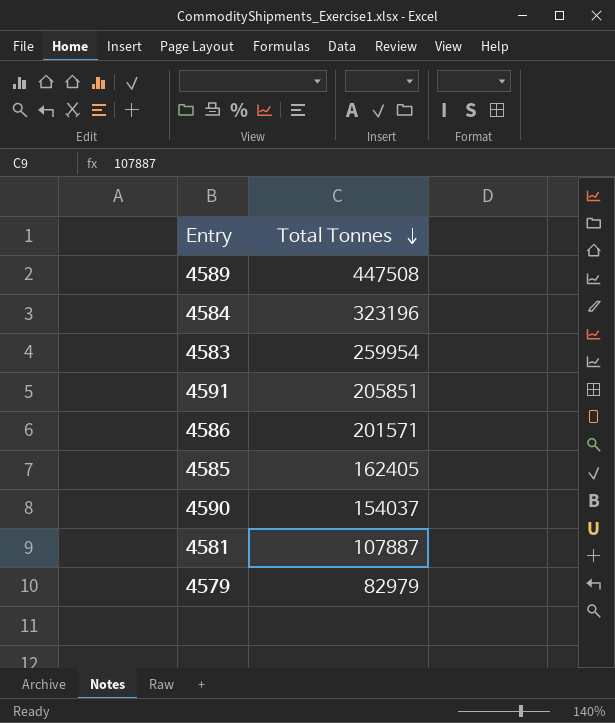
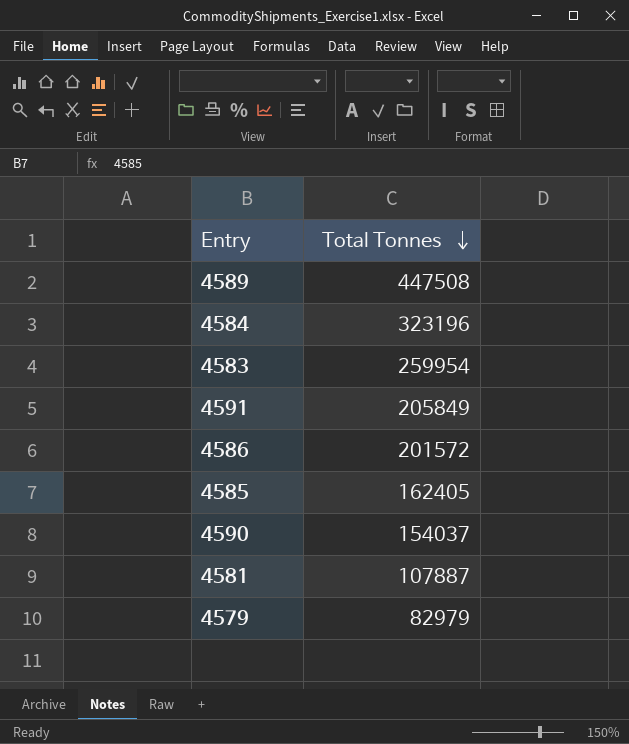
4591 | Total Tonnes: 205851 -> 205849
4586 | Total Tonnes: 201571 -> 201572

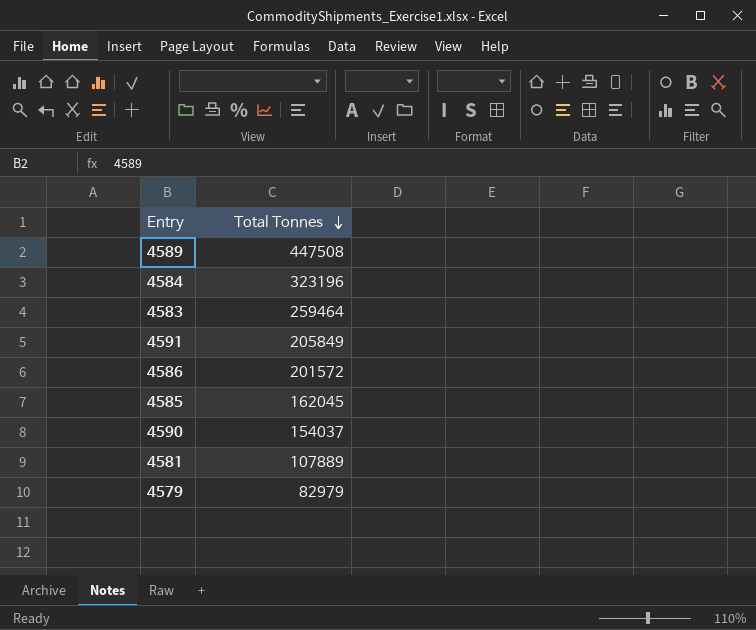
4583 | Total Tonnes: 259954 -> 259464
4585 | Total Tonnes: 162405 -> 162045
4581 | Total Tonnes: 107887 -> 107889

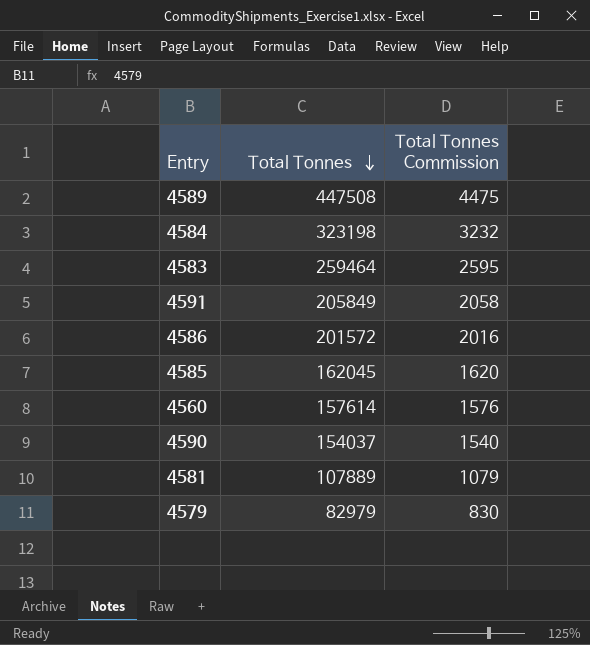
column Total Tonnes Commission | formula: none -> [Total Tonnes] * 0.01
4584 | Total Tonnes: 323196 -> 323198
row 4560: none -> 157614 | 1576

